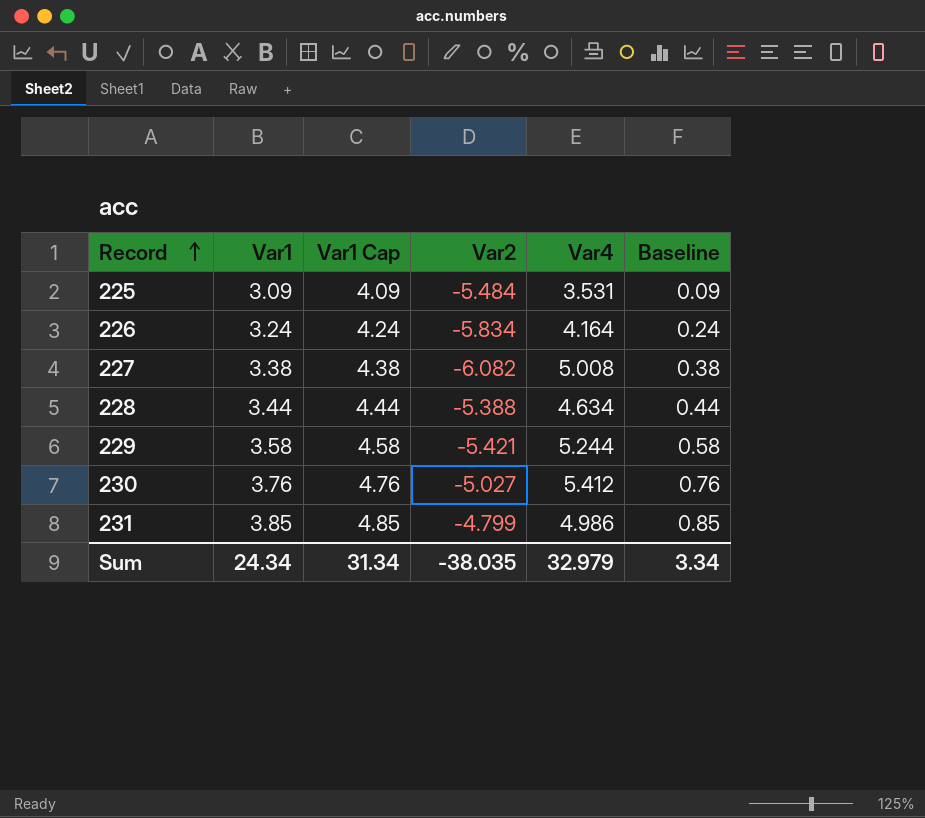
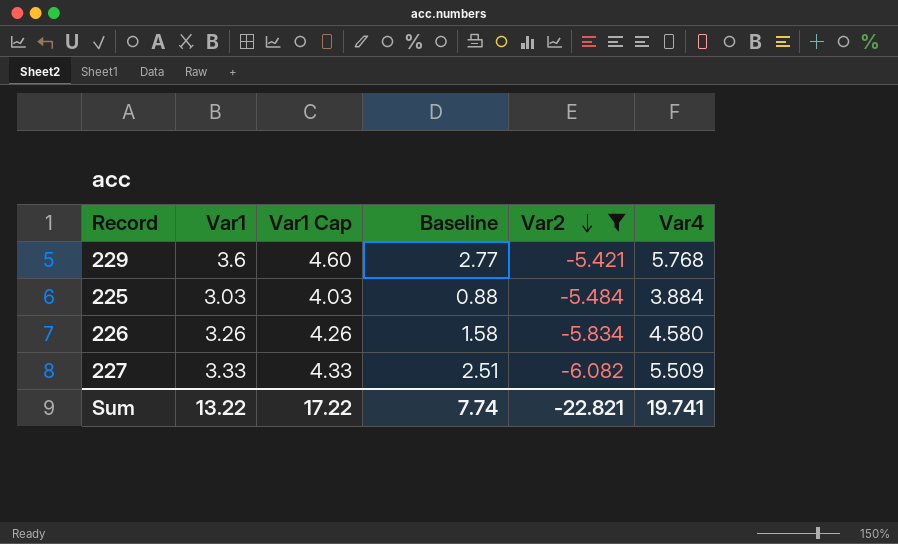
filter: none -> Var2 <= -5.421
row order: Record ascending -> Var2 descending
column Baseline | formula: [Var1] - 3 -> [Var4] - 3
column Baseline | position: 6 -> 4
229 | Var1: 3.58 -> 3.6
229 | Var1 Cap: 4.58 -> 4.60
229 | Var4: 5.244 -> 5.768
225 | Var1: 3.09 -> 3.03
225 | Var1 Cap: 4.09 -> 4.03
225 | Var4: 3.531 -> 3.884
226 | Var1: 3.24 -> 3.26
226 | Var1 Cap: 4.24 -> 4.26
226 | Var4: 4.164 -> 4.580
227 | Var1: 3.38 -> 3.33
227 | Var1 Cap: 4.38 -> 4.33
227 | Var4: 5.008 -> 5.509
Sum | Var1: 24.34 -> 13.22
Sum | Var1 Cap: 31.34 -> 17.22
Sum | Baseline: 3.34 -> 7.74
Sum | Var2: -38.035 -> -22.821
Sum | Var4: 32.979 -> 19.741

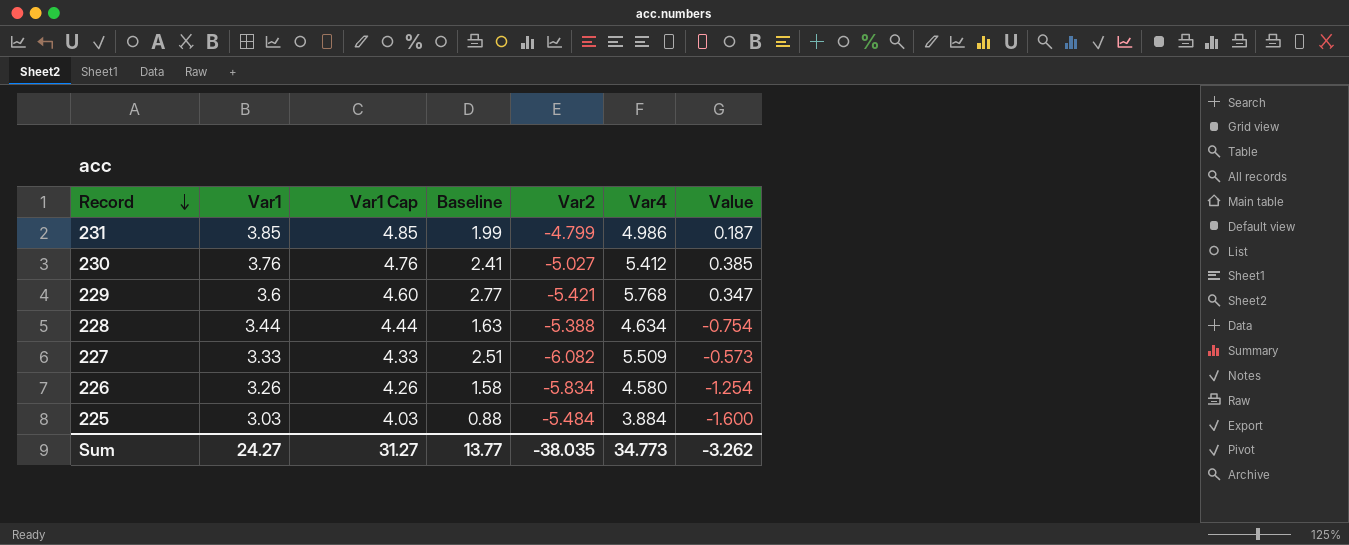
filter: Var2 <= -5.421 -> none
row order: Var2 descending -> Record descending
column Value | formula: none -> [Var2] + [Var4]
Sum | Var1: 13.22 -> 24.27
Sum | Var1 Cap: 17.22 -> 31.27
Sum | Baseline: 7.74 -> 13.77
Sum | Var2: -22.821 -> -38.035
Sum | Var4: 19.741 -> 34.773

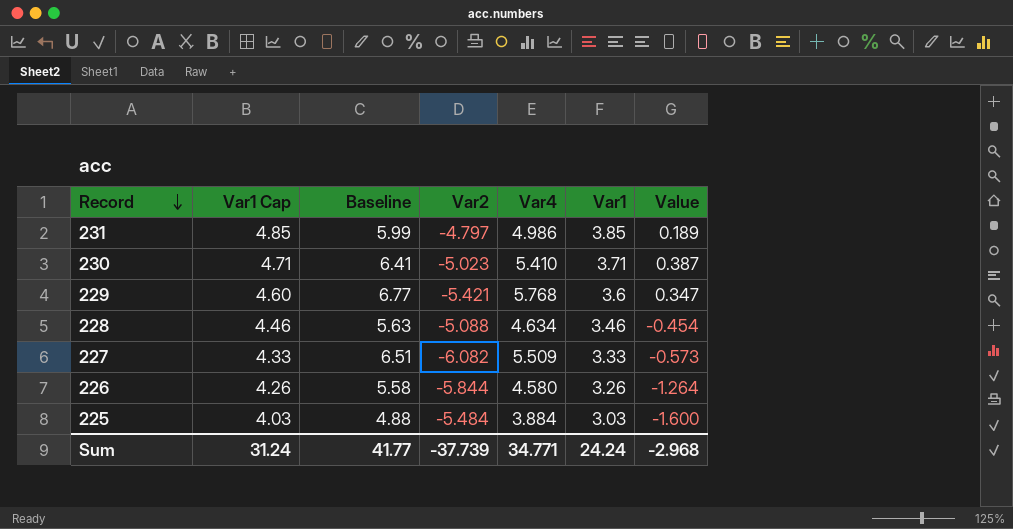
column Baseline | formula: [Var4] - 3 -> [Var4] + 1
column Var1 | position: 2 -> 6
231 | Var2: -4.799 -> -4.797
231 | Value: 0.187 -> 0.189
230 | Var1 Cap: 4.76 -> 4.71
230 | Var2: -5.027 -> -5.023
230 | Var4: 5.412 -> 5.410
230 | Var1: 3.76 -> 3.71
230 | Value: 0.385 -> 0.387
228 | Var1 Cap: 4.44 -> 4.46
228 | Var2: -5.388 -> -5.088
228 | Var1: 3.44 -> 3.46
228 | Value: -0.754 -> -0.454
226 | Var2: -5.834 -> -5.844
226 | Value: -1.254 -> -1.264
Sum | Var1 Cap: 31.27 -> 31.24
Sum | Baseline: 13.77 -> 41.77
Sum | Var2: -38.035 -> -37.739
Sum | Var4: 34.773 -> 34.771
Sum | Var1: 24.27 -> 24.24
Sum | Value: -3.262 -> -2.968

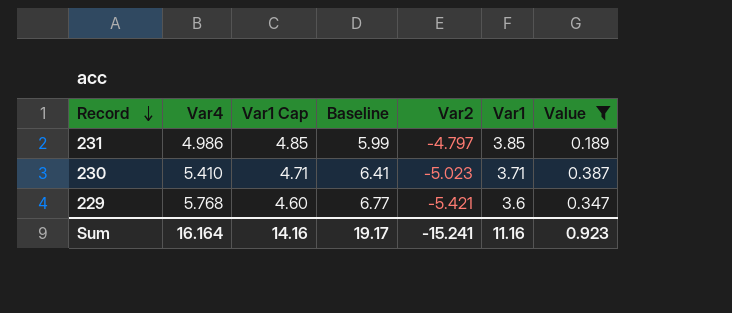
filter: none -> Value >= 0.189
column Var4 | position: 5 -> 2
Sum | Var4: 34.771 -> 16.164
Sum | Var1 Cap: 31.24 -> 14.16
Sum | Baseline: 41.77 -> 19.17
Sum | Var2: -37.739 -> -15.241
Sum | Var1: 24.24 -> 11.16
Sum | Value: -2.968 -> 0.923

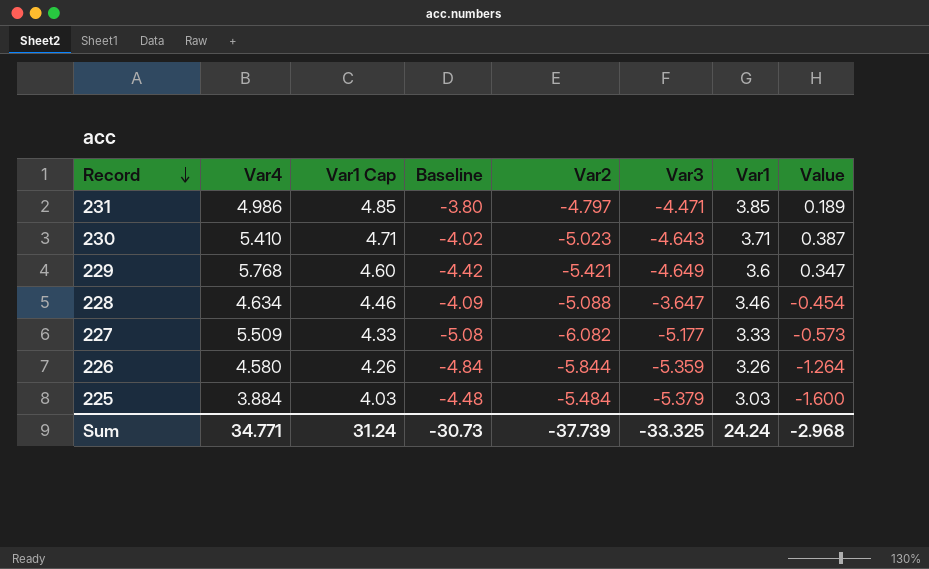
filter: Value >= 0.189 -> none
column Baseline | formula: [Var4] + 1 -> [Var2] + 1
column Var3 | position: none -> 6
Sum | Var4: 16.164 -> 34.771
Sum | Var1 Cap: 14.16 -> 31.24
Sum | Baseline: 19.17 -> -30.73
Sum | Var2: -15.241 -> -37.739
Sum | Var1: 11.16 -> 24.24
Sum | Value: 0.923 -> -2.968

